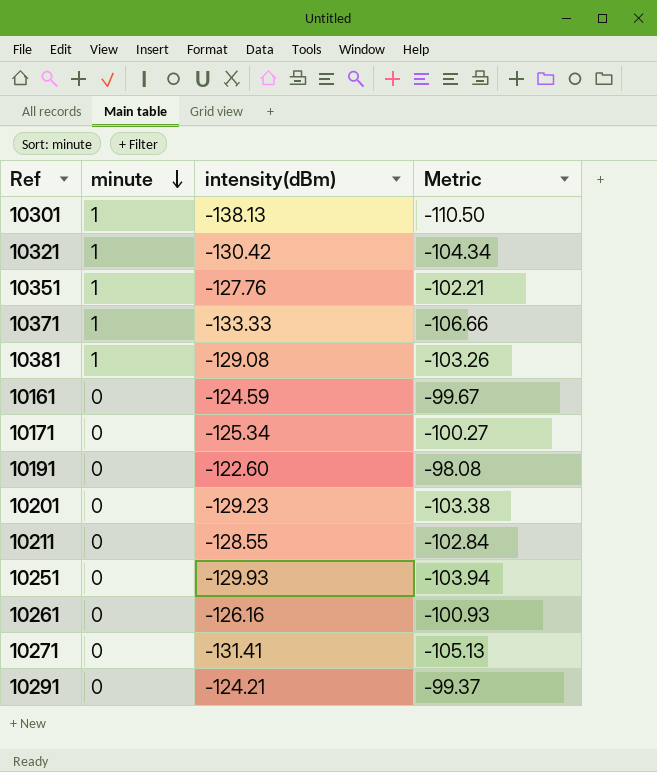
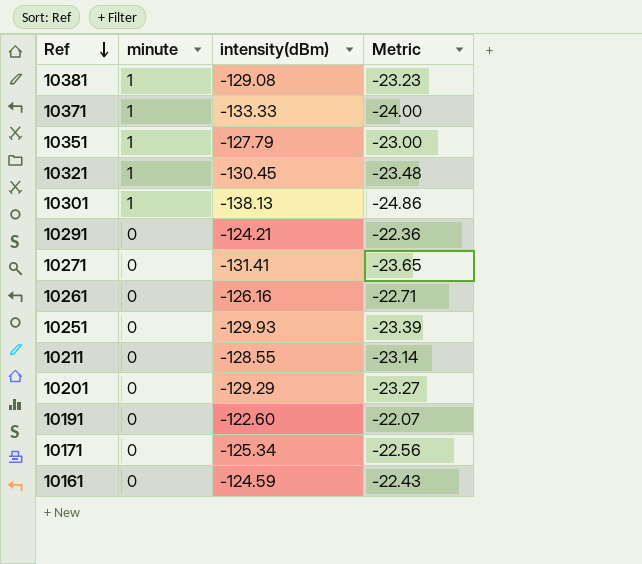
row order: minute descending -> Ref descending
column Metric | formula: [intensity(dBm)] * 0.8 -> [intensity(dBm)] * 0.18
10351 | intensity(dBm): -127.76 -> -127.79
10321 | intensity(dBm): -130.42 -> -130.45
10201 | intensity(dBm): -129.23 -> -129.29

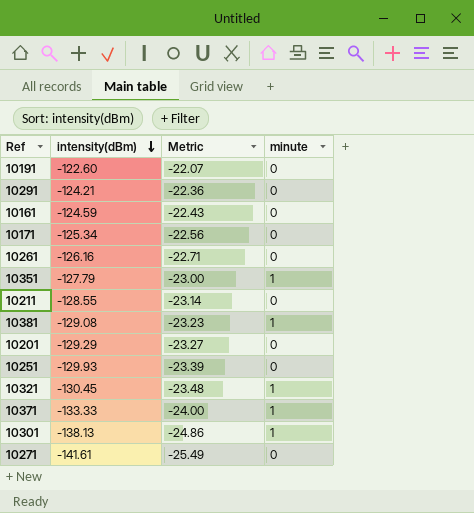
row order: Ref descending -> intensity(dBm) descending
column minute | position: 2 -> 4
10271 | intensity(dBm): -131.41 -> -141.61
10271 | Metric: -23.65 -> -25.49

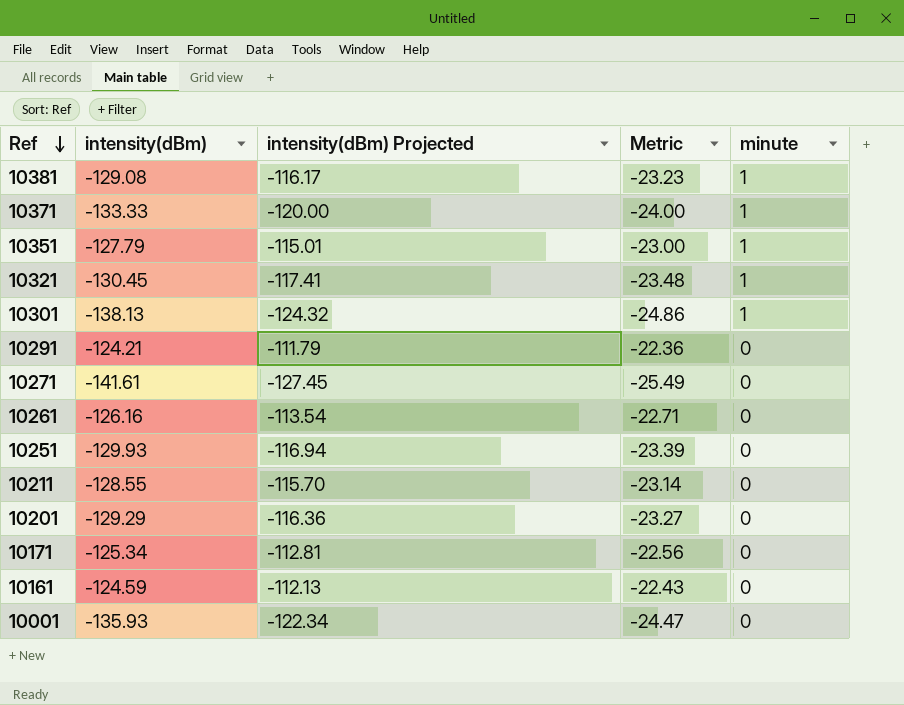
row order: intensity(dBm) descending -> Ref descending
column intensity(dBm) Projected | formula: none -> [intensity(dBm)] * 0.9
row 10191: -122.60 | -22.07 | 0 -> none
row 10001: none -> -135.93 | -122.34 | -24.47 | 0

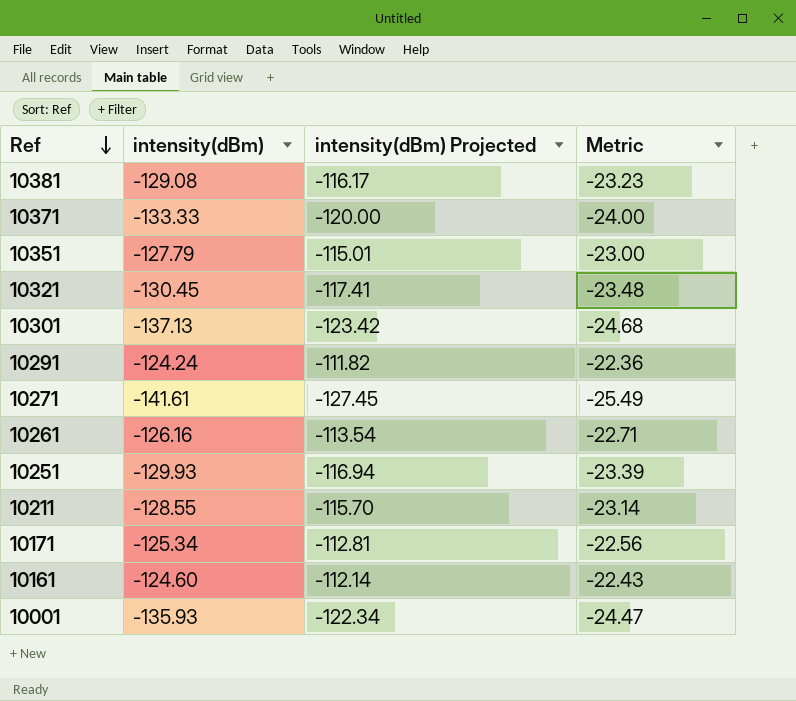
column minute | position: 5 -> none
row 10201: -129.29 | -116.36 | -23.27 | 0 -> none
10301 | intensity(dBm): -138.13 -> -137.13
10301 | intensity(dBm) Projected: -124.32 -> -123.42
10301 | Metric: -24.86 -> -24.68
10291 | intensity(dBm): -124.21 -> -124.24
10291 | intensity(dBm) Projected: -111.79 -> -111.82
10161 | intensity(dBm): -124.59 -> -124.60
10161 | intensity(dBm) Projected: -112.13 -> -112.14

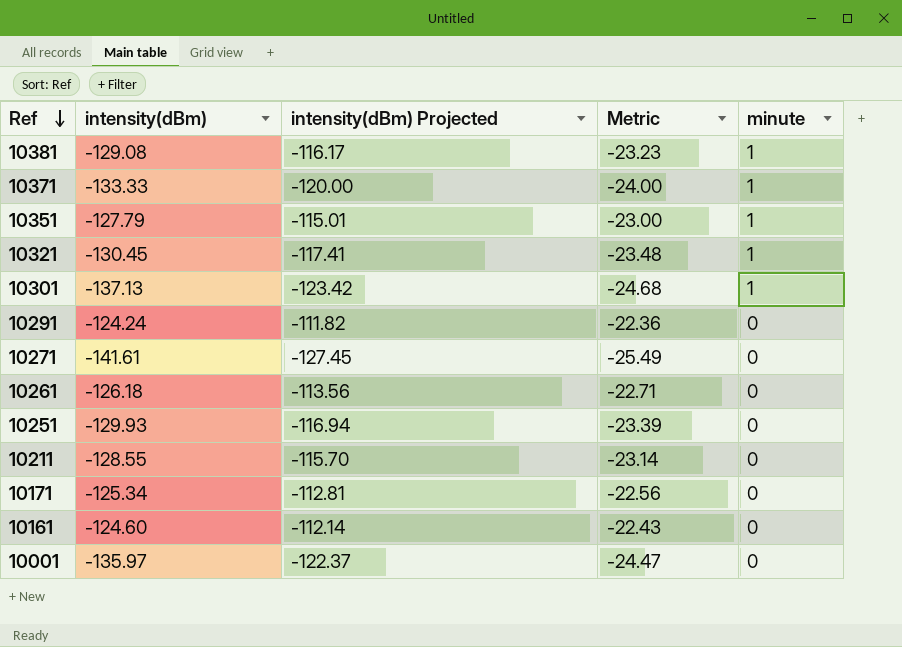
column minute | position: none -> 5
10261 | intensity(dBm): -126.16 -> -126.18
10261 | intensity(dBm) Projected: -113.54 -> -113.56
10001 | intensity(dBm): -135.93 -> -135.97
10001 | intensity(dBm) Projected: -122.34 -> -122.37

